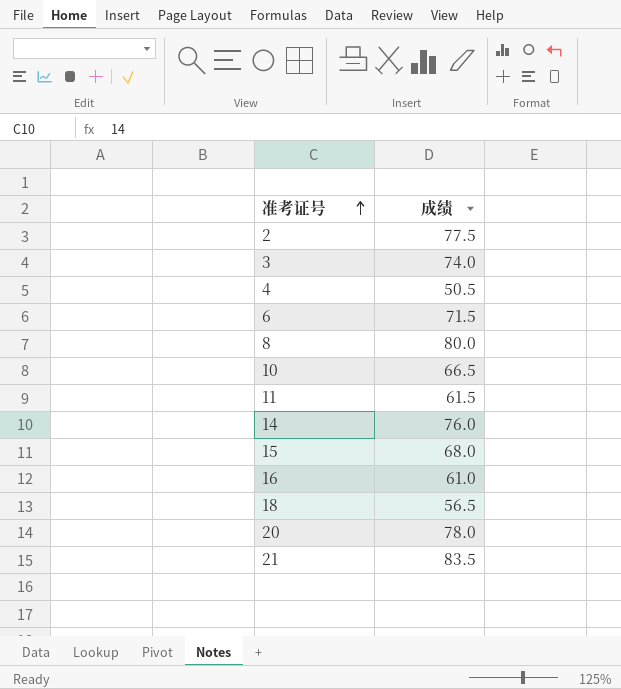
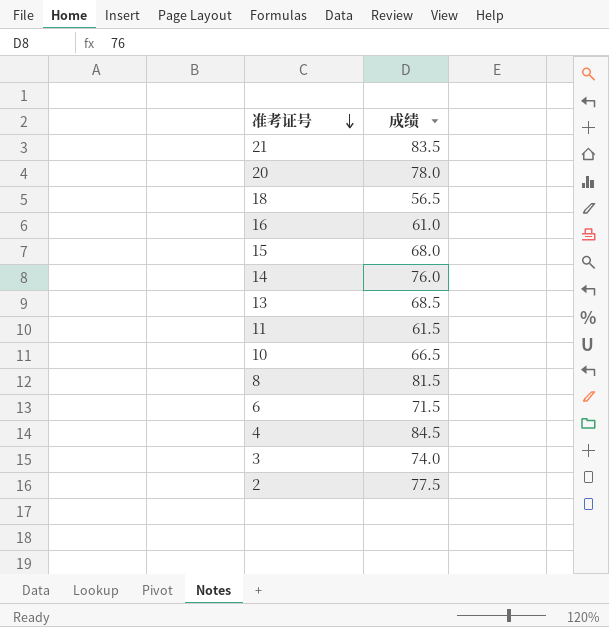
row order: 准考证号 ascending -> 准考证号 descending
row 13: none -> 68.5
8 | 成绩: 80.0 -> 81.5
4 | 成绩: 50.5 -> 84.5

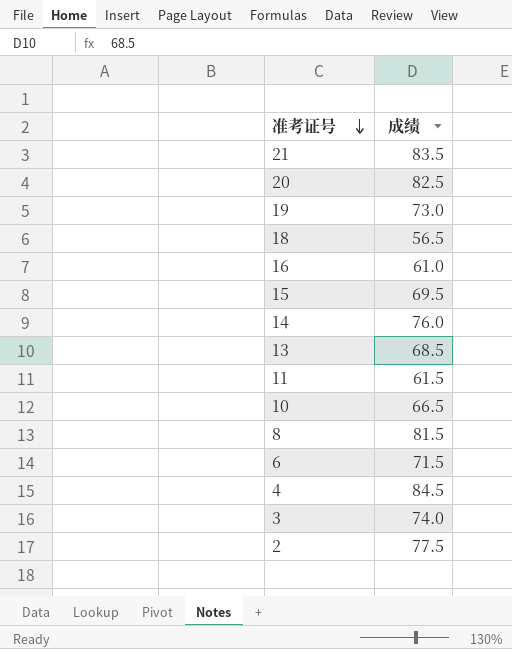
20 | 成绩: 78.0 -> 82.5
row 19: none -> 73.0
15 | 成绩: 68.0 -> 69.5

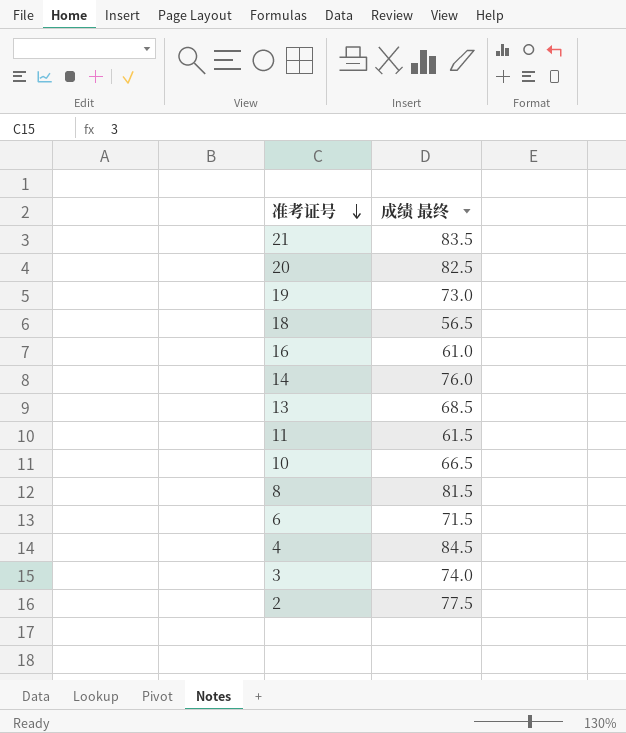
column name: 成绩 -> 成绩 最终
row 15: 69.5 -> none

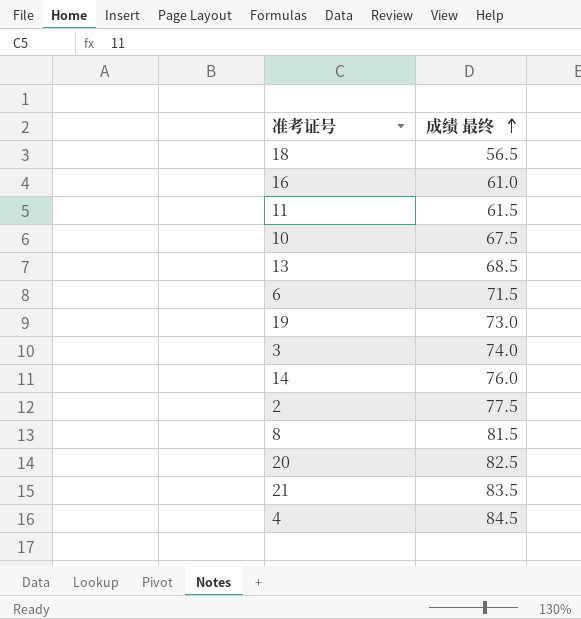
row order: 准考证号 descending -> 成绩 最终 ascending
10 | 成绩 最终: 66.5 -> 67.5

